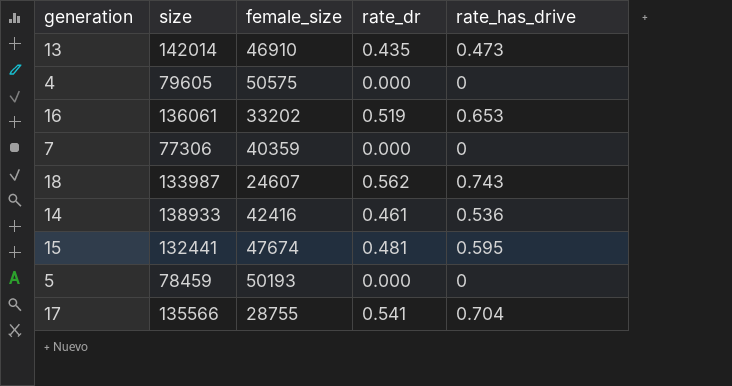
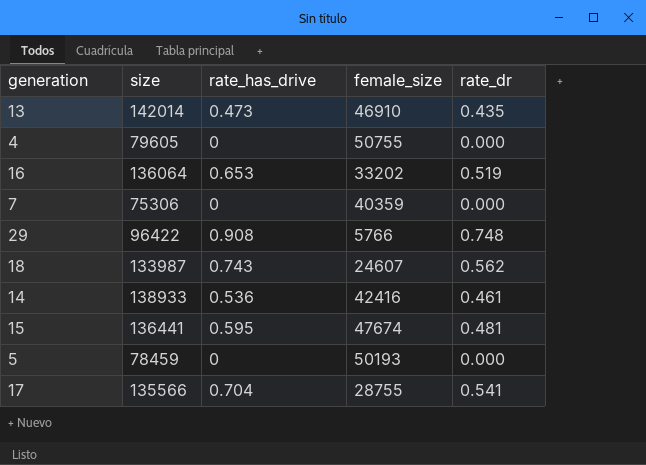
column rate_has_drive | position: 5 -> 3
4 | female_size: 50575 -> 50755
16 | size: 136061 -> 136064
7 | size: 77306 -> 75306
row 29: none -> 96422 | 0.908 | 5766 | 0.748
15 | size: 132441 -> 136441

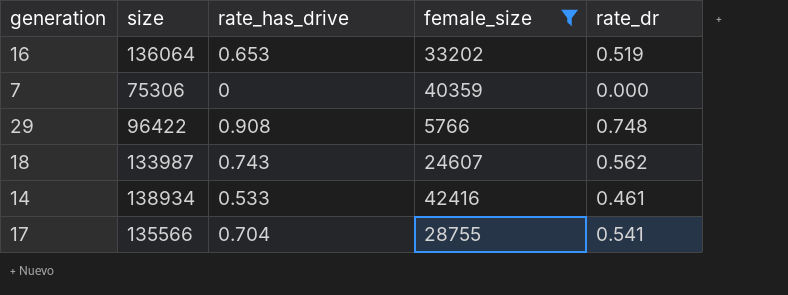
filter: none -> female_size <= 42416
14 | size: 138933 -> 138934
14 | rate_has_drive: 0.536 -> 0.533

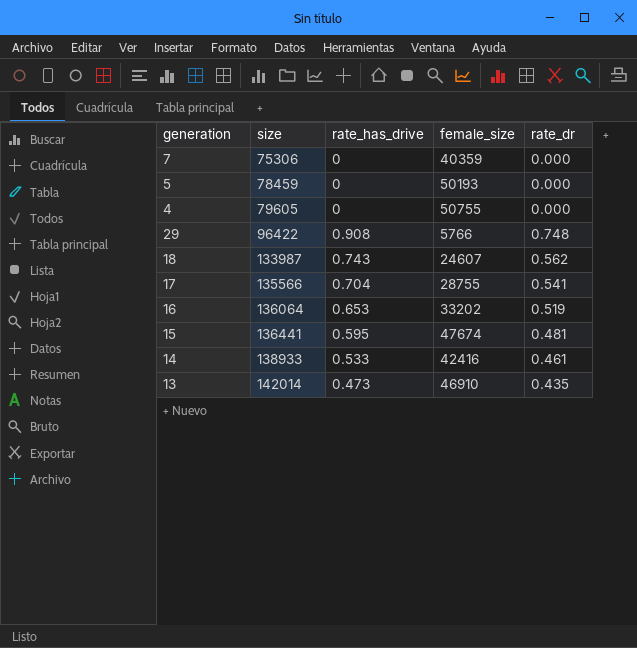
filter: female_size <= 42416 -> none
row order: none -> size ascending
14 | size: 138934 -> 138933

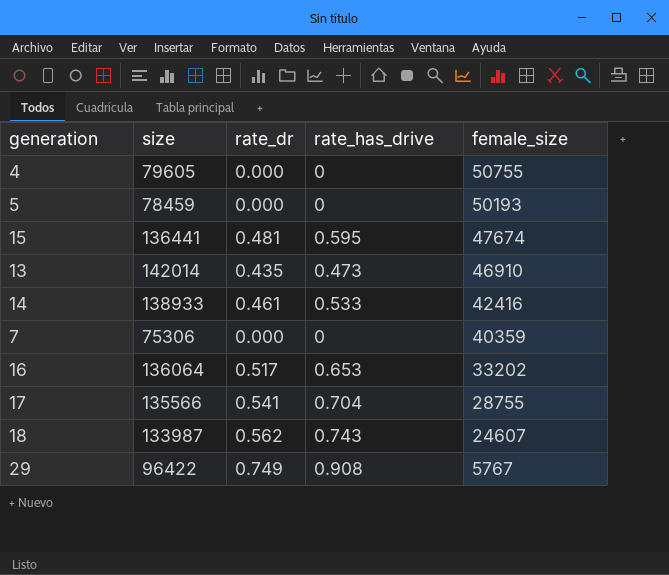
row order: size ascending -> female_size descending
column rate_dr | position: 5 -> 3
16 | rate_dr: 0.519 -> 0.517
29 | rate_dr: 0.748 -> 0.749
29 | female_size: 5766 -> 5767

